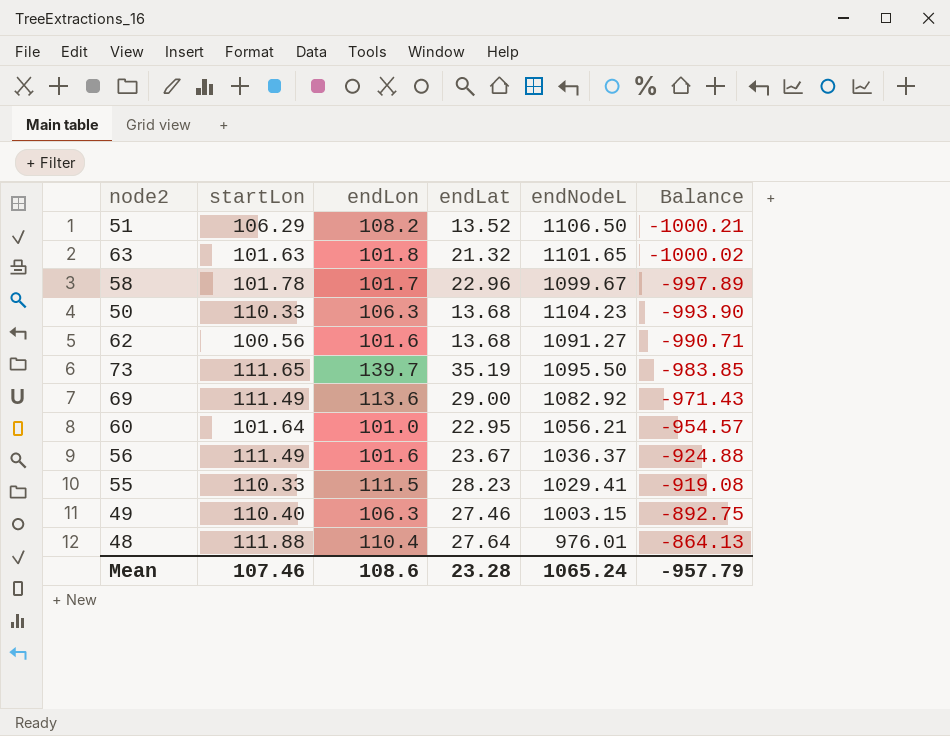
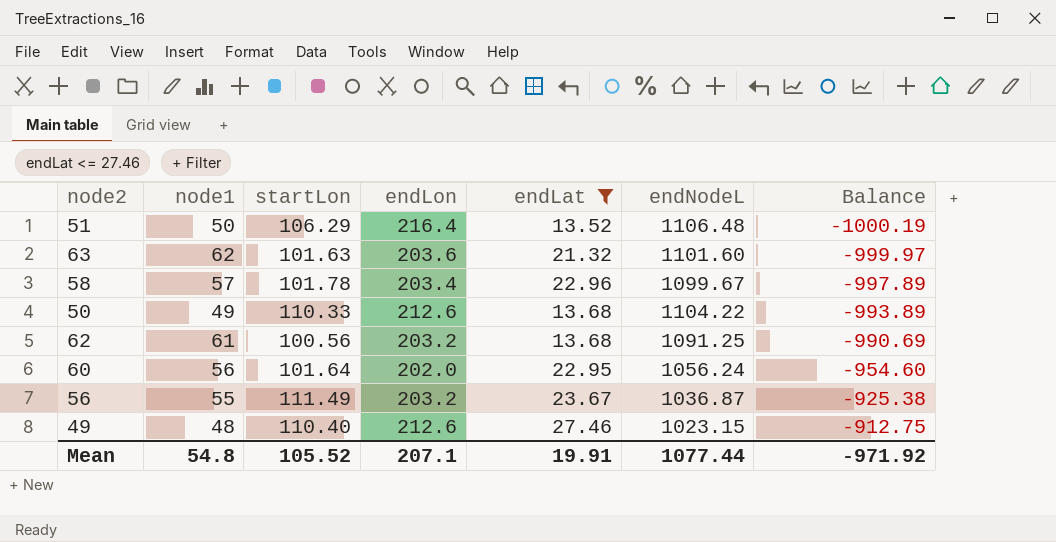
filter: none -> endLat <= 27.46
column node1 | position: none -> 2
51 | endLon: 108.2 -> 216.4
51 | endNodeL: 1106.50 -> 1106.48
51 | Balance: -1000.21 -> -1000.19
63 | endLon: 101.8 -> 203.6
63 | endNodeL: 1101.65 -> 1101.60
63 | Balance: -1000.02 -> -999.97
58 | endLon: 101.7 -> 203.4
50 | endLon: 106.3 -> 212.6
50 | endNodeL: 1104.23 -> 1104.22
50 | Balance: -993.90 -> -993.89
62 | endLon: 101.6 -> 203.2
62 | endNodeL: 1091.27 -> 1091.25
62 | Balance: -990.71 -> -990.69
60 | endLon: 101.0 -> 202.0
60 | endNodeL: 1056.21 -> 1056.24
60 | Balance: -954.57 -> -954.60
56 | endLon: 101.6 -> 203.2
56 | endNodeL: 1036.37 -> 1036.87
56 | Balance: -924.88 -> -925.38
49 | endLon: 106.3 -> 212.6
49 | endNodeL: 1003.15 -> 1023.15
49 | Balance: -892.75 -> -912.75
Mean | startLon: 107.46 -> 105.52
Mean | endLon: 108.6 -> 207.1
Mean | endLat: 23.28 -> 19.91
Mean | endNodeL: 1065.24 -> 1077.44
Mean | Balance: -957.79 -> -971.92

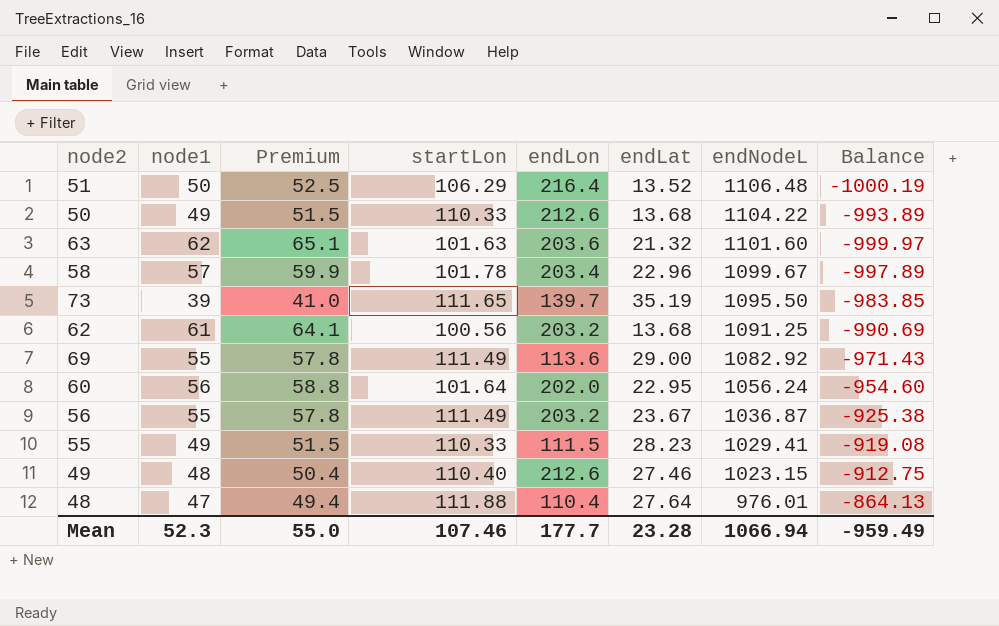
filter: endLat <= 27.46 -> none
row order: Balance ascending -> endNodeL descending
column Premium | formula: none -> [node1] * 1.05
Mean | node1: 54.8 -> 52.3
Mean | startLon: 105.52 -> 107.46
Mean | endLon: 207.1 -> 177.7
Mean | endLat: 19.91 -> 23.28
Mean | endNodeL: 1077.44 -> 1066.94
Mean | Balance: -971.92 -> -959.49

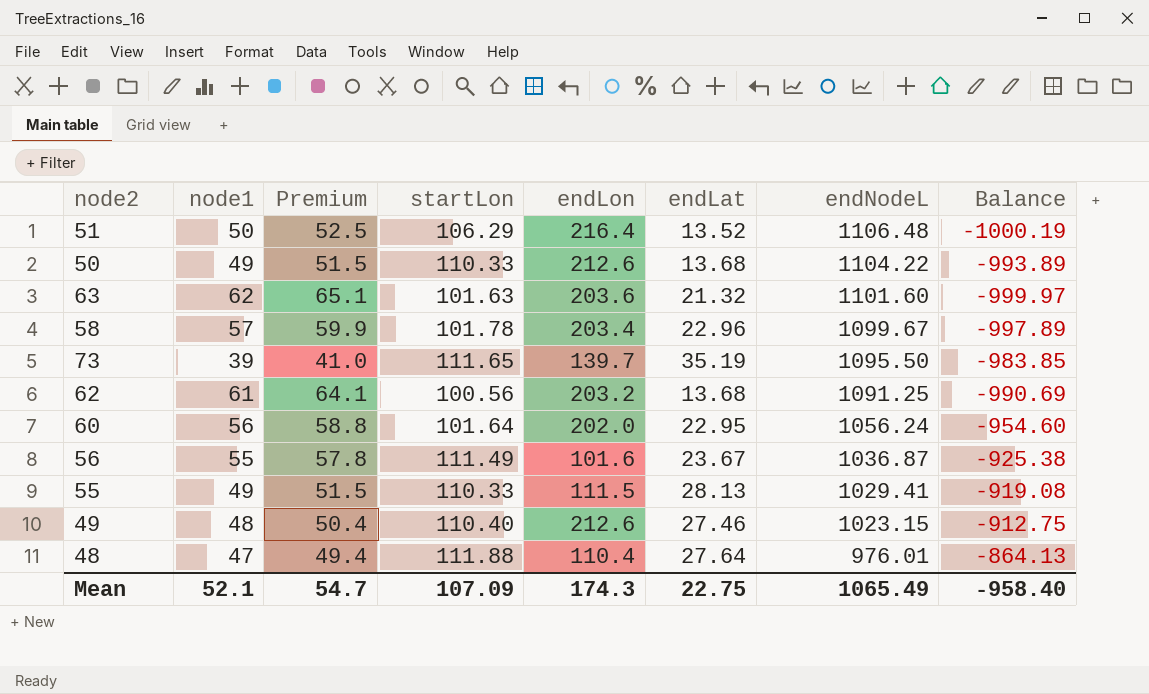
row 69: 55 | 57.8 | 111.49 | 113.6 | 29.00 | 1082.92 | -971.43 -> none
56 | endLon: 203.2 -> 101.6
55 | endLat: 28.23 -> 28.13
Mean | node1: 52.3 -> 52.1
Mean | Premium: 55.0 -> 54.7
Mean | startLon: 107.46 -> 107.09
Mean | endLon: 177.7 -> 174.3
Mean | endLat: 23.28 -> 22.75
Mean | endNodeL: 1066.94 -> 1065.49
Mean | Balance: -959.49 -> -958.40

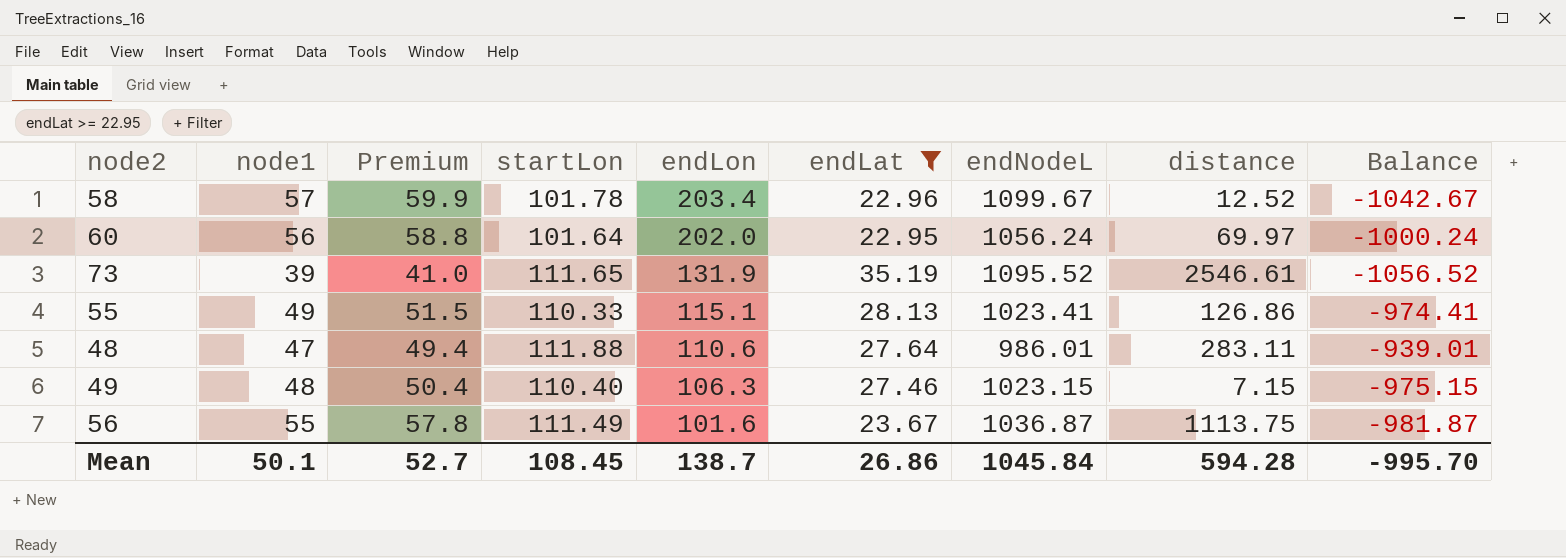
filter: none -> endLat >= 22.95
row order: endNodeL descending -> endLon descending
column distance | position: none -> 8
column Balance | formula: [startLon] - [endNodeL] -> [node1] - [endNodeL]
73 | endLon: 139.7 -> 131.9
73 | endNodeL: 1095.50 -> 1095.52
55 | endLon: 111.5 -> 115.1
55 | endNodeL: 1029.41 -> 1023.41
48 | endLon: 110.4 -> 110.6
48 | endNodeL: 976.01 -> 986.01
49 | endLon: 212.6 -> 106.3
Mean | node1: 52.1 -> 50.1
Mean | Premium: 54.7 -> 52.7
Mean | startLon: 107.09 -> 108.45
Mean | endLon: 174.3 -> 138.7
Mean | endLat: 22.75 -> 26.86
Mean | endNodeL: 1065.49 -> 1045.84
Mean | Balance: -958.40 -> -995.70

